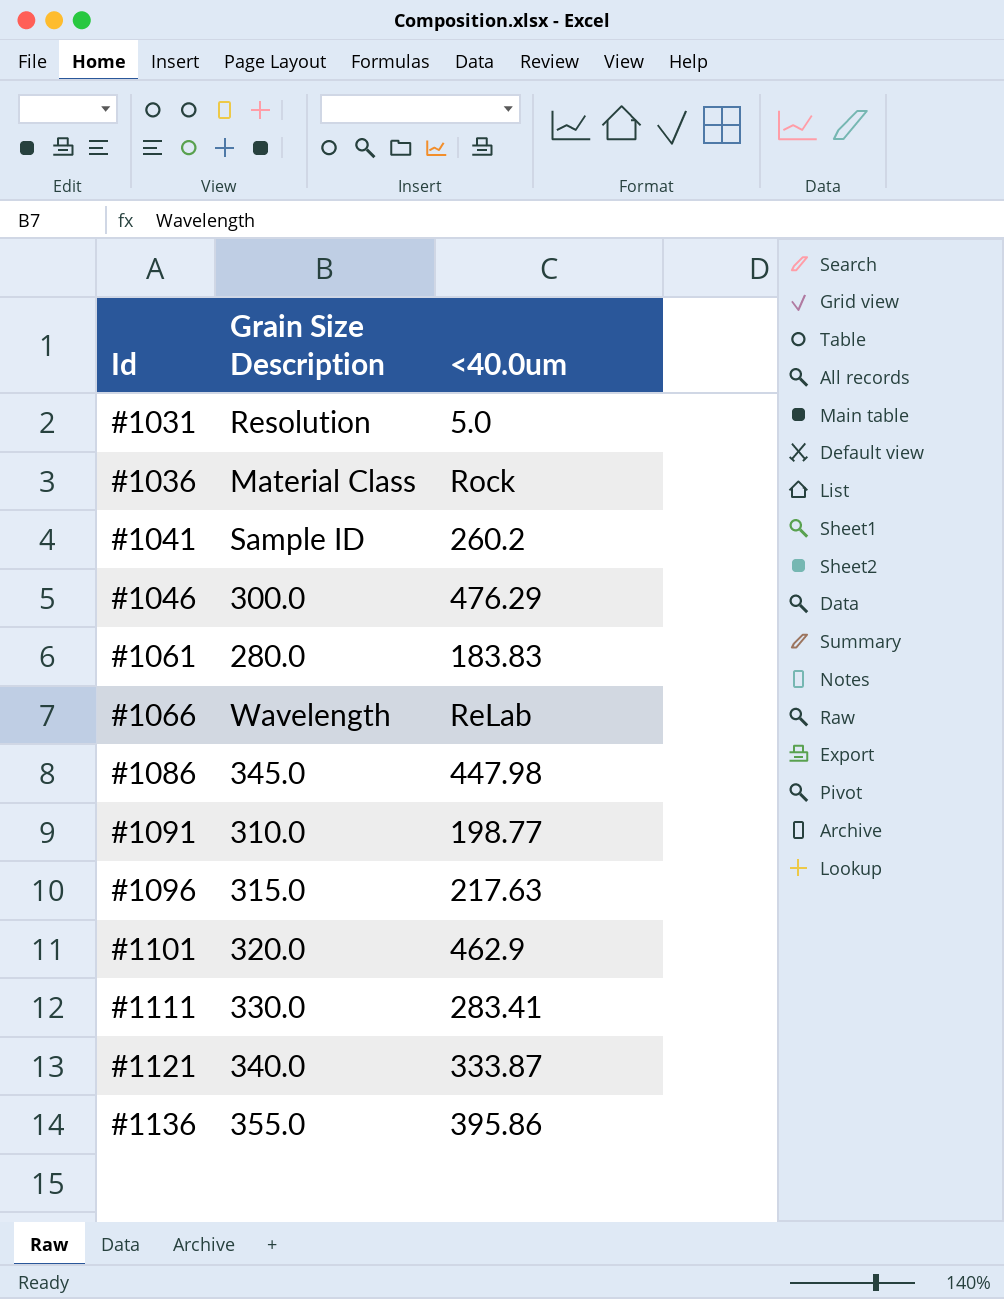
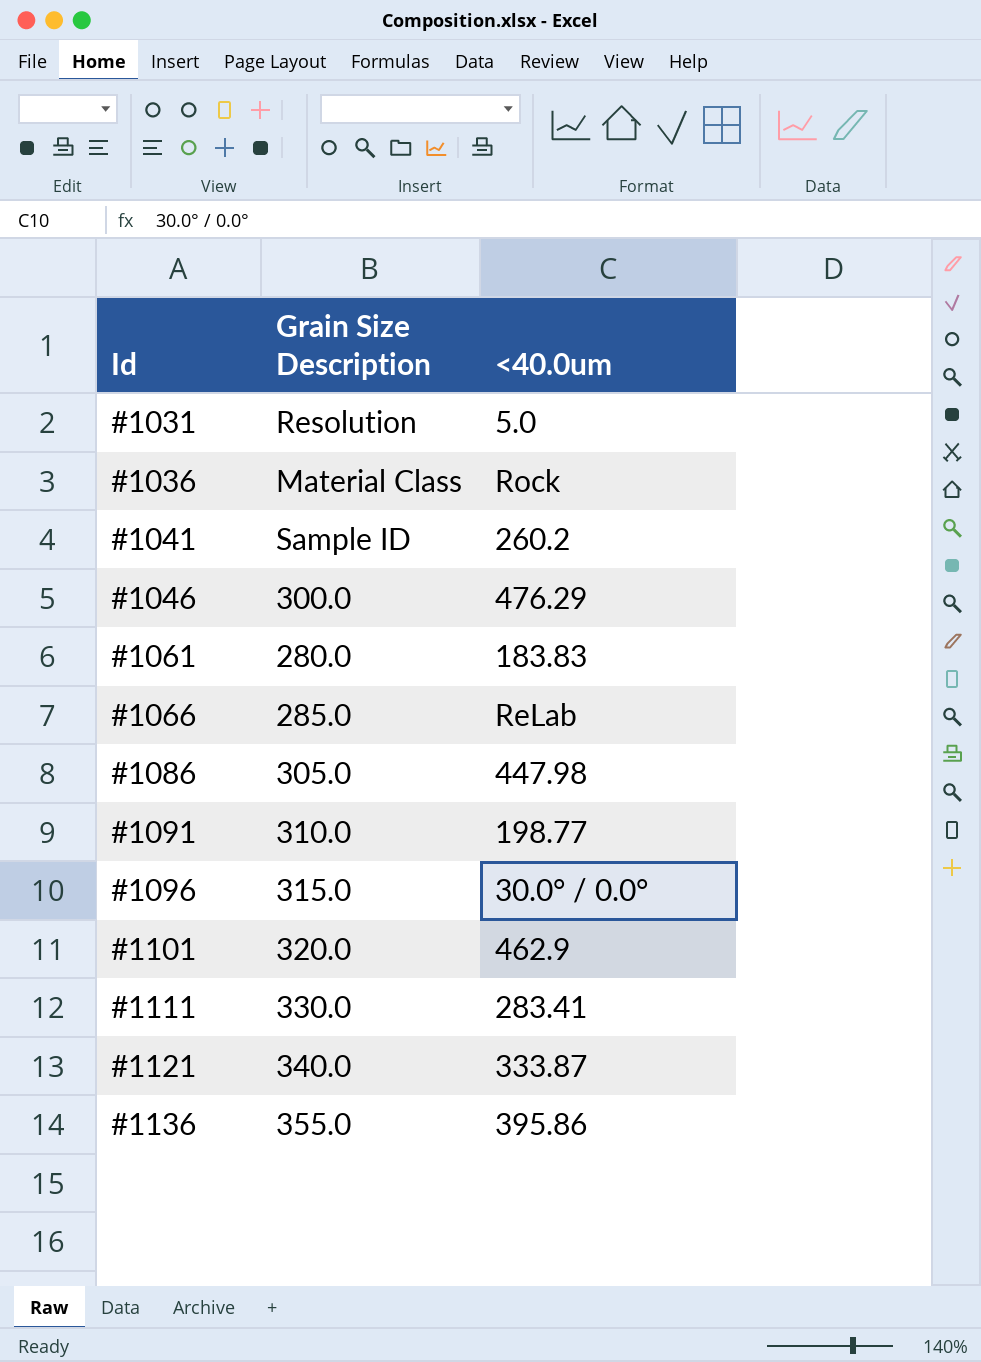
#1066 | Grain Size Description: Wavelength -> 285.0
#1086 | Grain Size Description: 345.0 -> 305.0
#1096 | <40.0um: 217.63 -> 30.0° / 0.0°

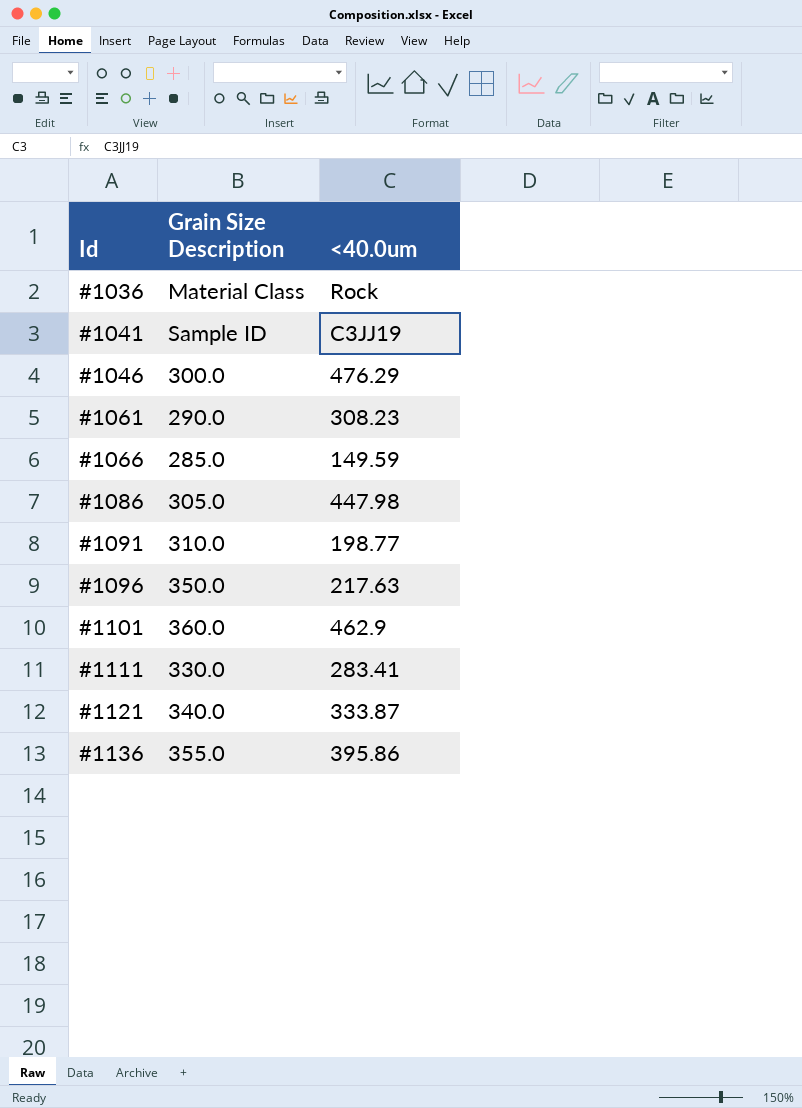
row #1031: Resolution | 5.0 -> none
#1041 | <40.0um: 260.2 -> C3JJ19
#1061 | Grain Size Description: 280.0 -> 290.0
#1061 | <40.0um: 183.83 -> 308.23
#1066 | <40.0um: ReLab -> 149.59
#1096 | Grain Size Description: 315.0 -> 350.0
#1096 | <40.0um: 30.0° / 0.0° -> 217.63
#1101 | Grain Size Description: 320.0 -> 360.0

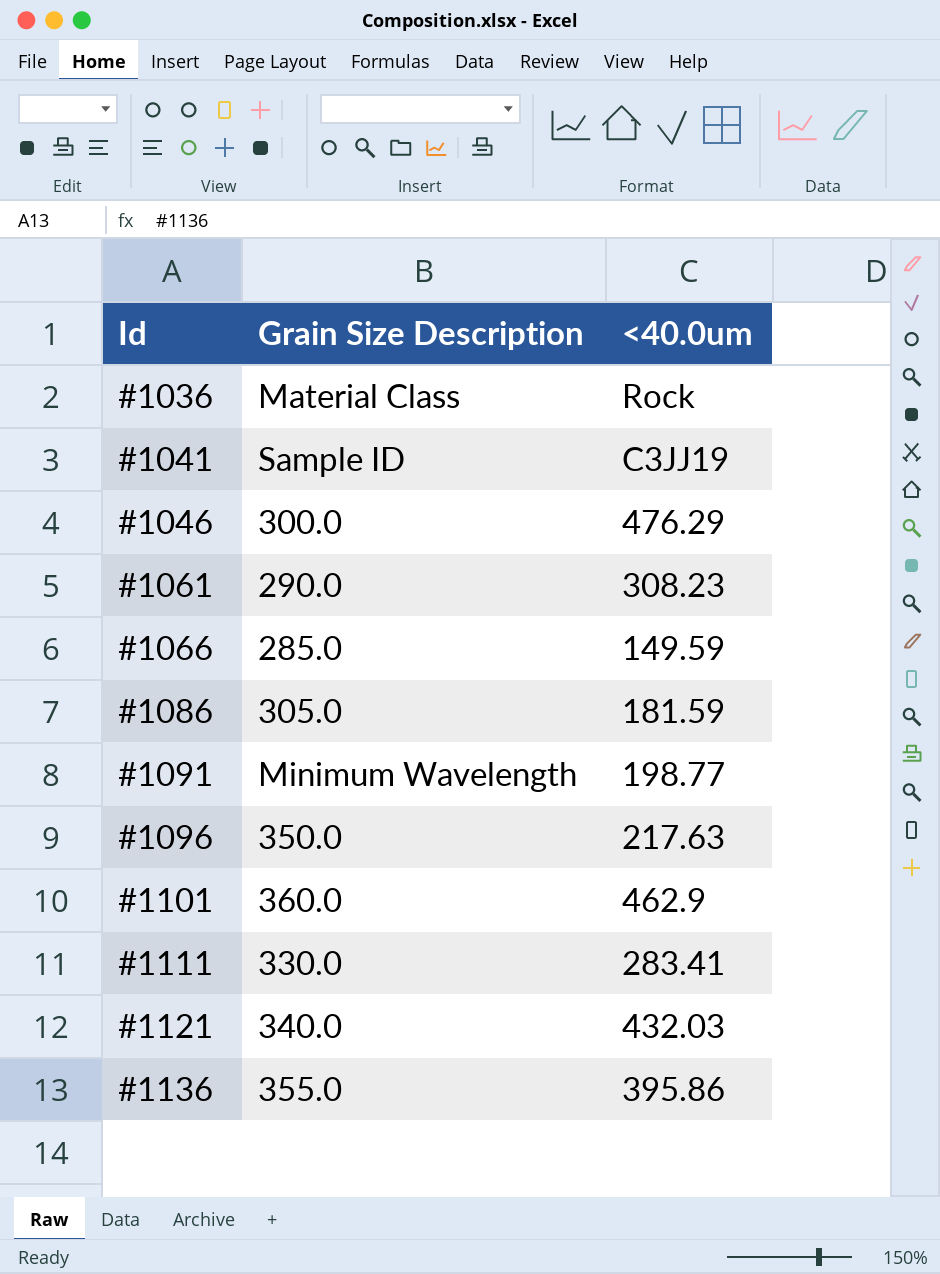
#1086 | <40.0um: 447.98 -> 181.59
#1091 | Grain Size Description: 310.0 -> Minimum Wavelength
#1121 | <40.0um: 333.87 -> 432.03

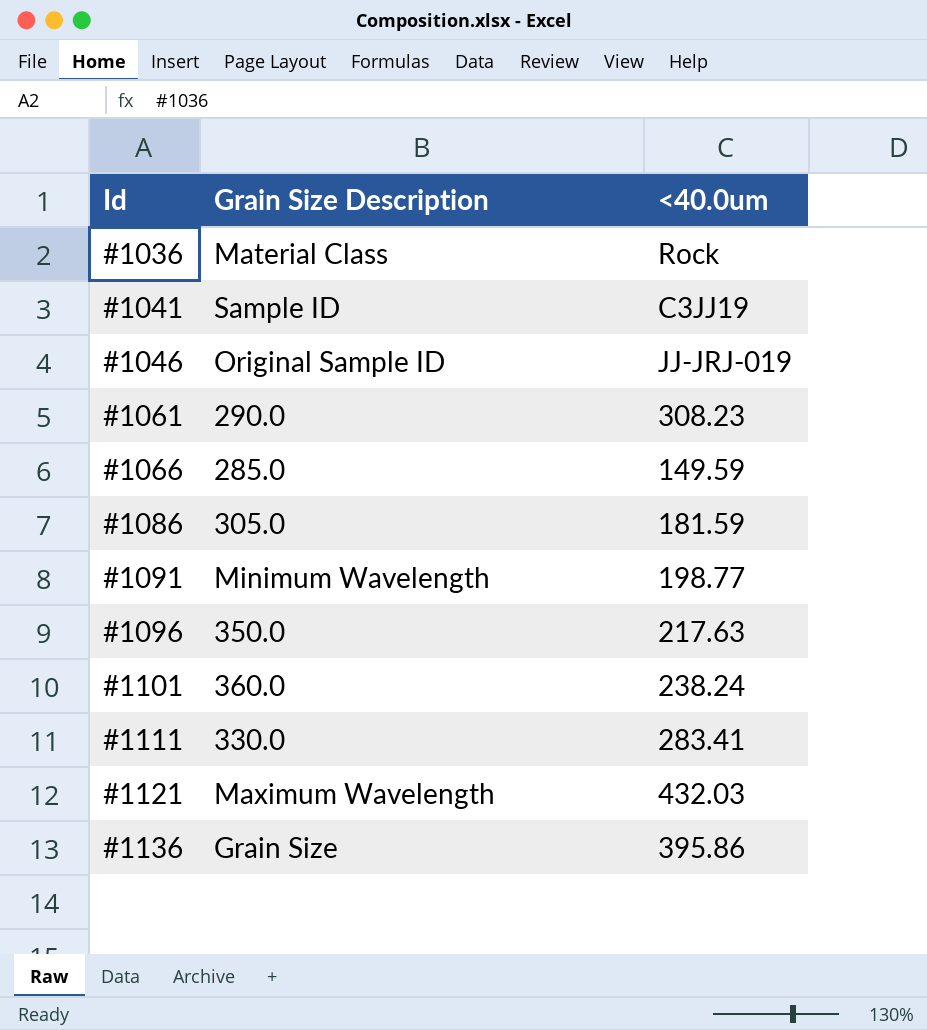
#1046 | Grain Size Description: 300.0 -> Original Sample ID
#1046 | <40.0um: 476.29 -> JJ-JRJ-019
#1101 | <40.0um: 462.9 -> 238.24
#1121 | Grain Size Description: 340.0 -> Maximum Wavelength
#1136 | Grain Size Description: 355.0 -> Grain Size

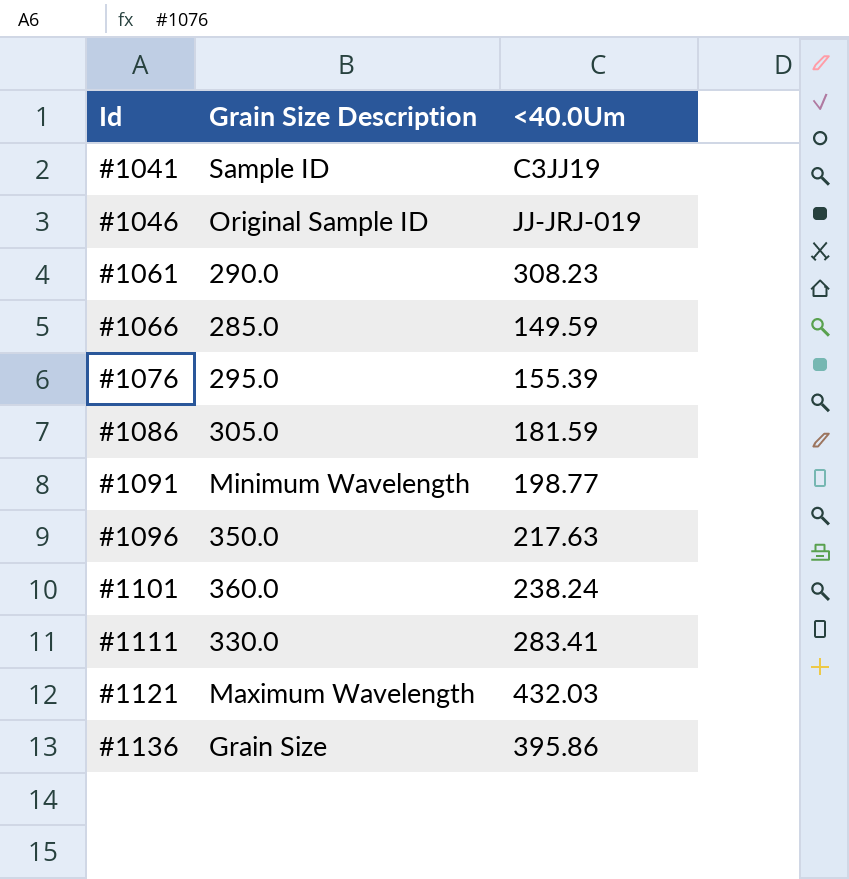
column name: <40.0um -> <40.0Um
row #1036: Material Class | Rock -> none
row #1076: none -> 295.0 | 155.39

